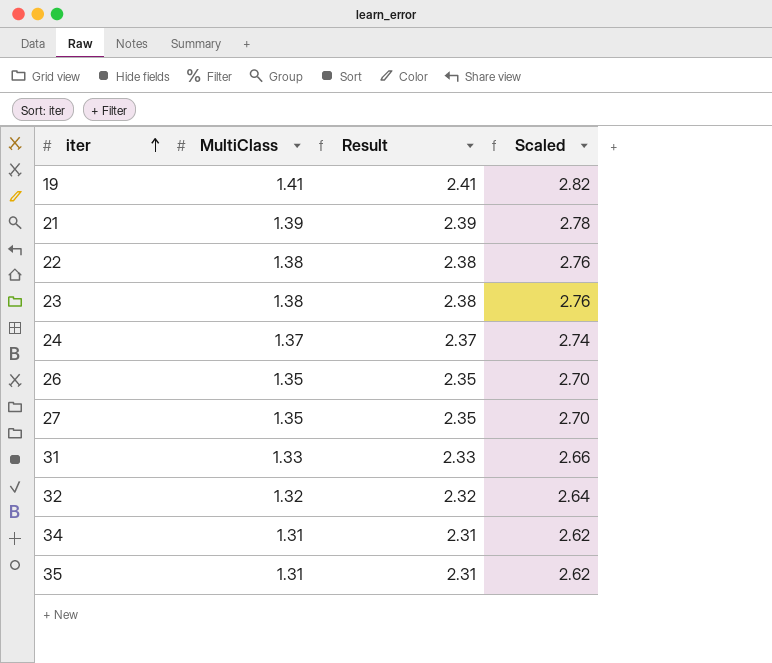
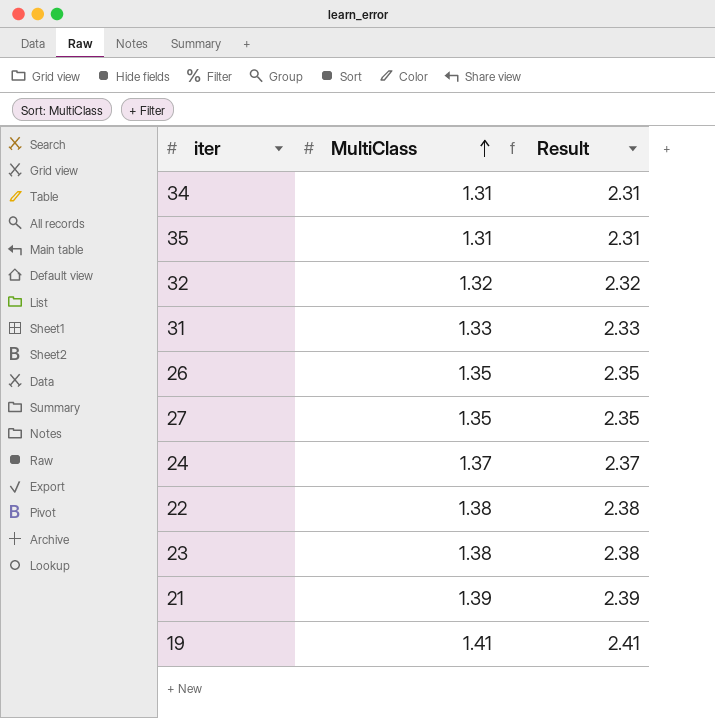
row order: iter ascending -> MultiClass ascending
column Scaled | formula: [MultiClass] * 2 -> none

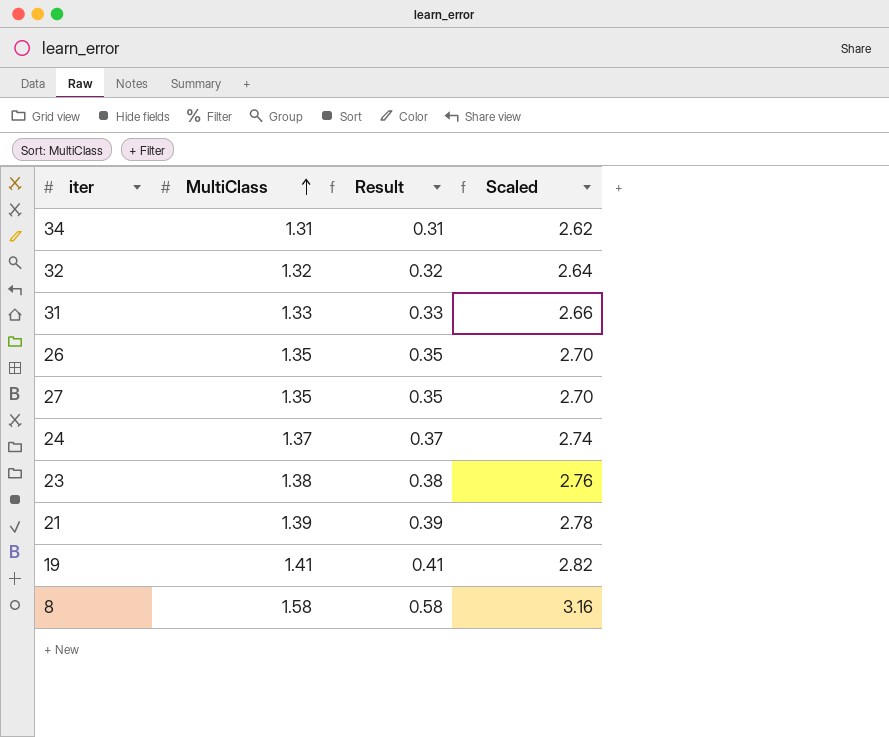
column Result | formula: [MultiClass] + 1 -> [MultiClass] - 1
column Scaled | formula: none -> [MultiClass] * 2
row 35: 1.31 | 2.31 -> none
row 22: 1.38 | 2.38 -> none
row 8: none -> 1.58 | 0.58 | 3.16

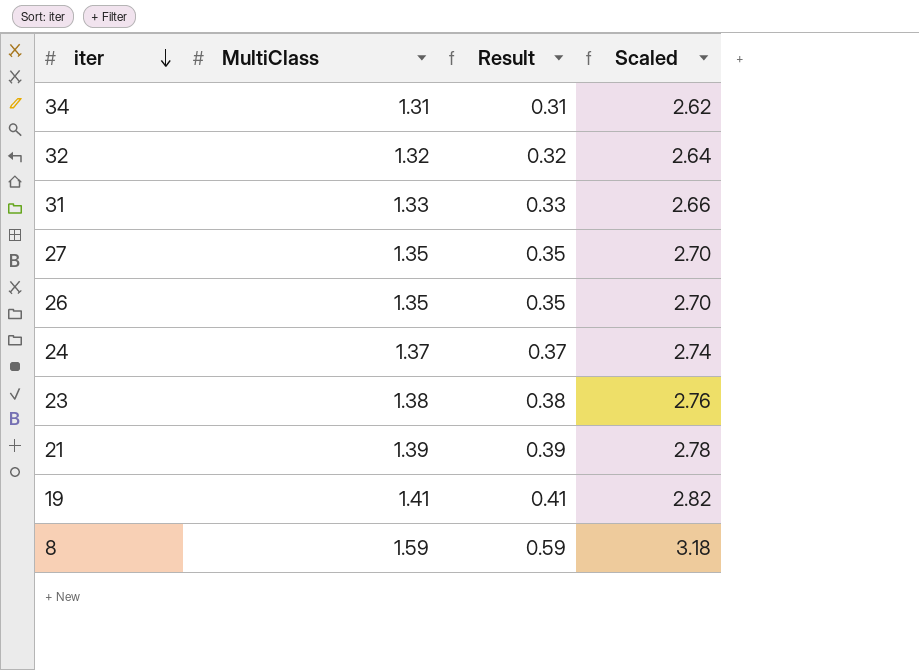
row order: MultiClass ascending -> iter descending
8 | MultiClass: 1.58 -> 1.59
8 | Result: 0.58 -> 0.59
8 | Scaled: 3.16 -> 3.18

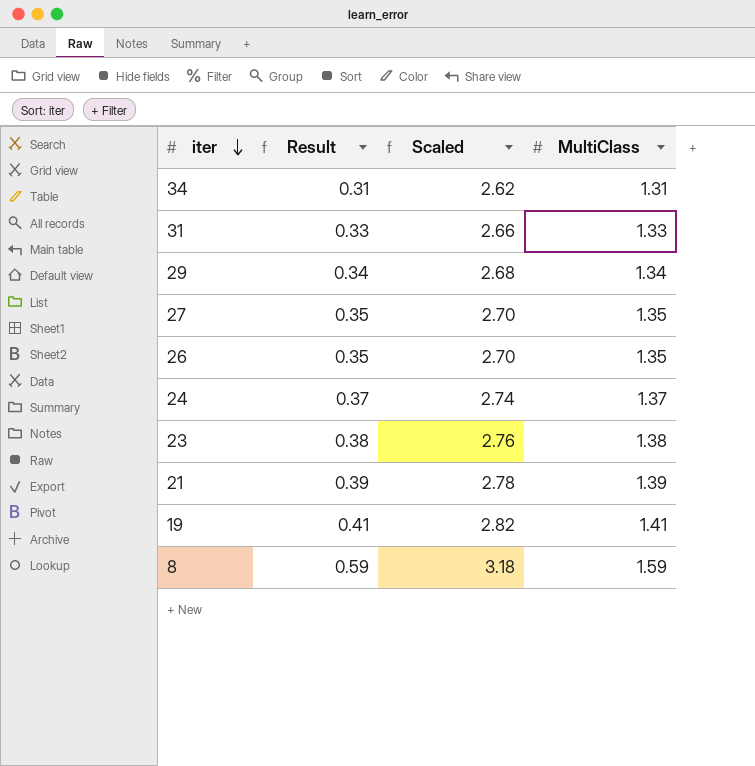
column MultiClass | position: 2 -> 4
row 32: 1.32 | 0.32 | 2.64 -> none
row 29: none -> 0.34 | 2.68 | 1.34

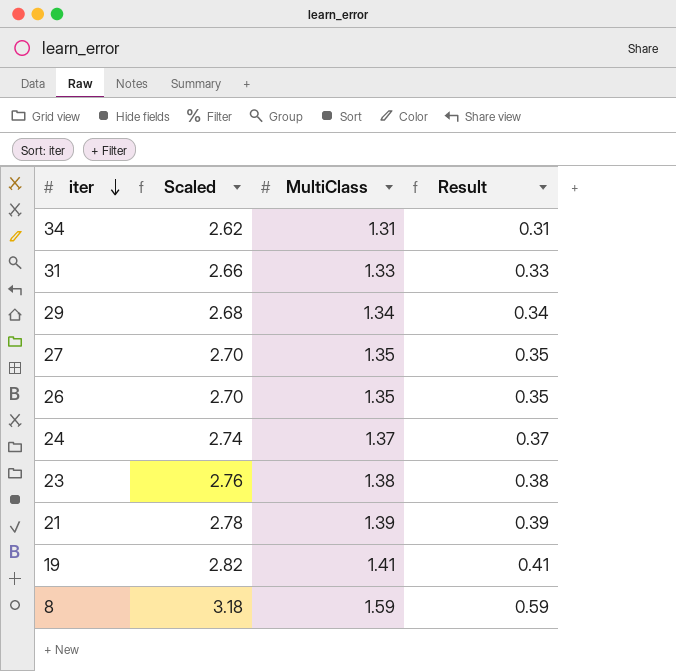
column Result | position: 2 -> 4

